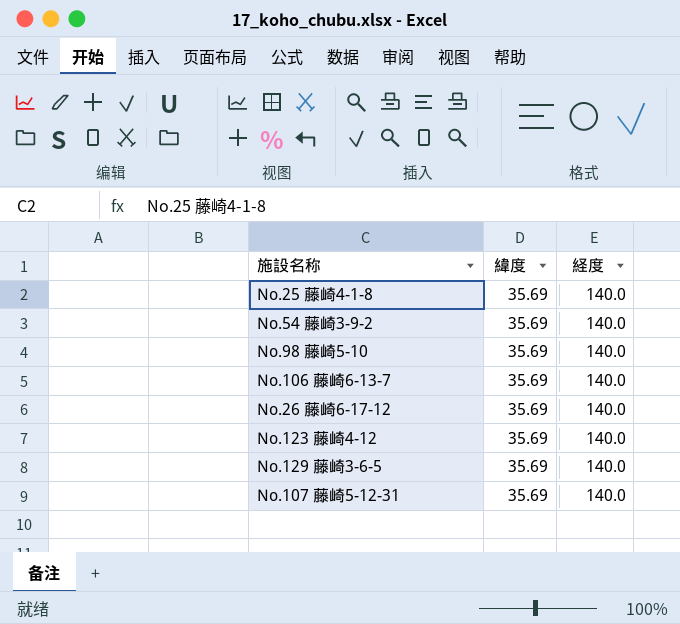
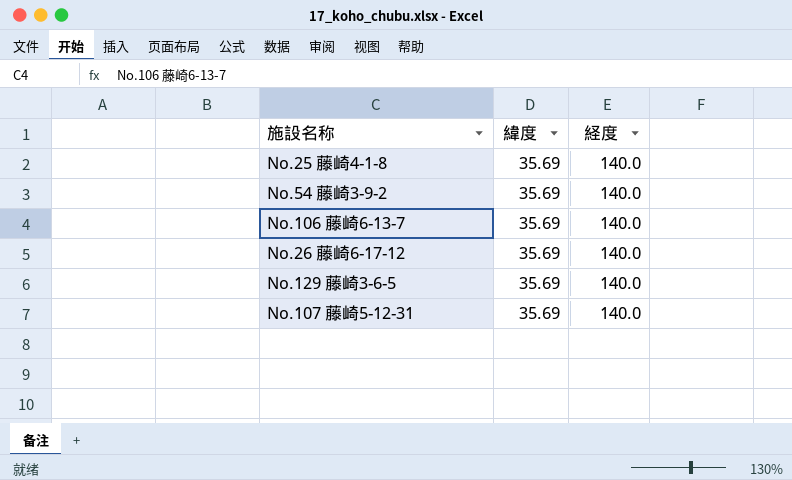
row No.98 藤崎5-10: 35.69 | 140.0 -> none
row No.123 藤崎4-12: 35.69 | 140.0 -> none

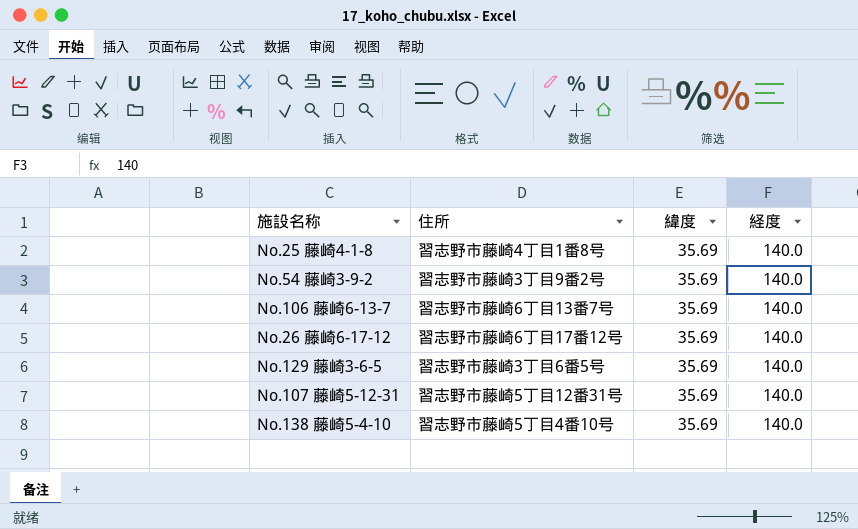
column 住所 | position: none -> 2
row No.138 藤崎5-4-10: none -> 習志野市藤崎5丁目4番10号 | 35.69 | 140.0

